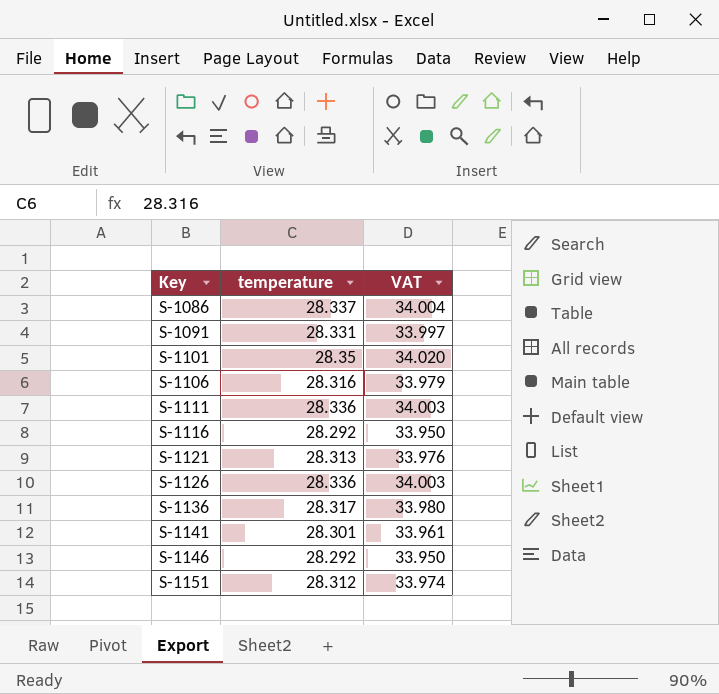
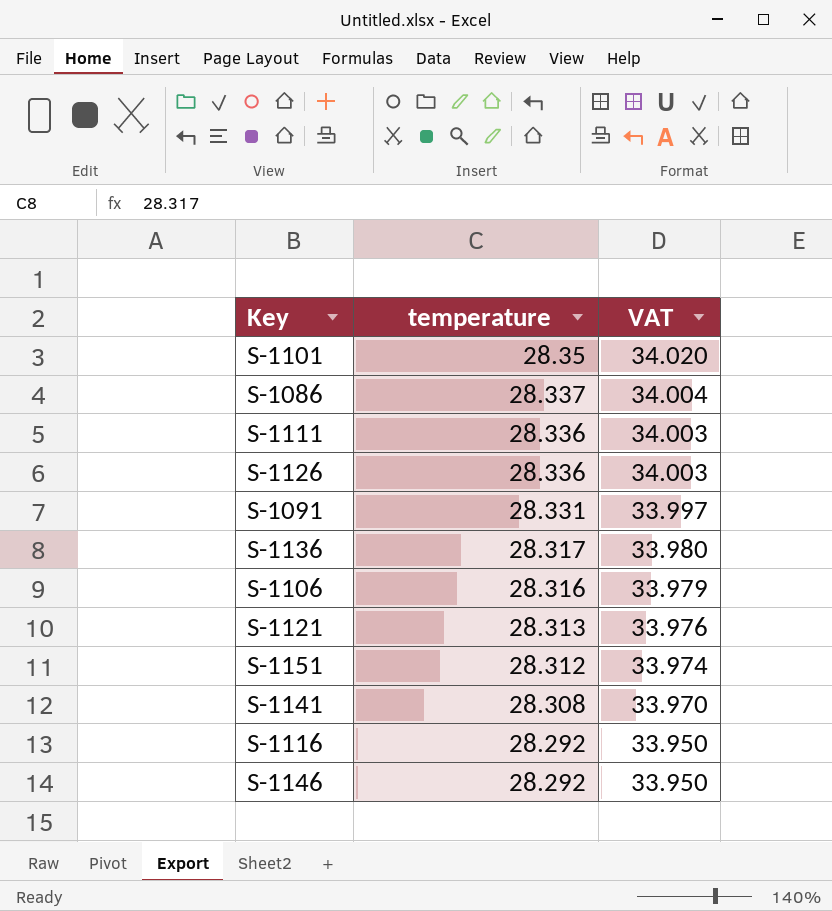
row order: Key ascending -> temperature descending
S-1141 | temperature: 28.301 -> 28.308
S-1141 | VAT: 33.961 -> 33.970

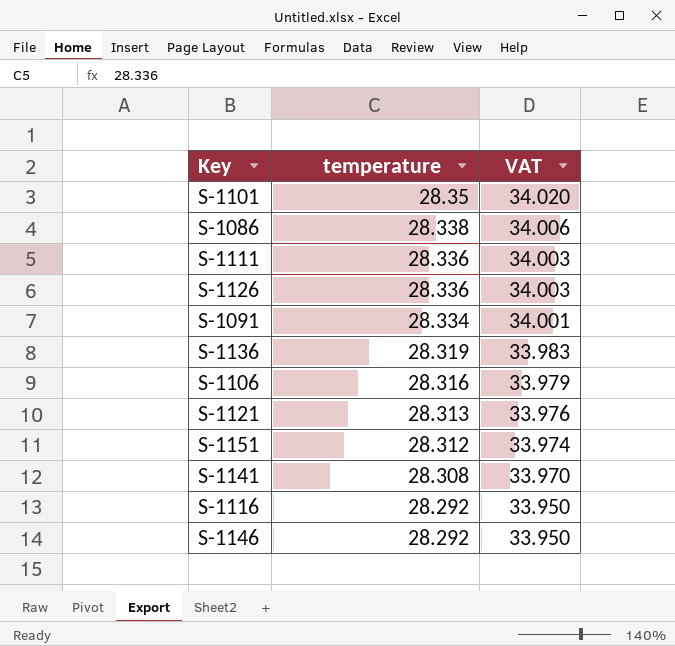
S-1086 | temperature: 28.337 -> 28.338
S-1086 | VAT: 34.004 -> 34.006
S-1091 | temperature: 28.331 -> 28.334
S-1091 | VAT: 33.997 -> 34.001
S-1136 | temperature: 28.317 -> 28.319
S-1136 | VAT: 33.980 -> 33.983

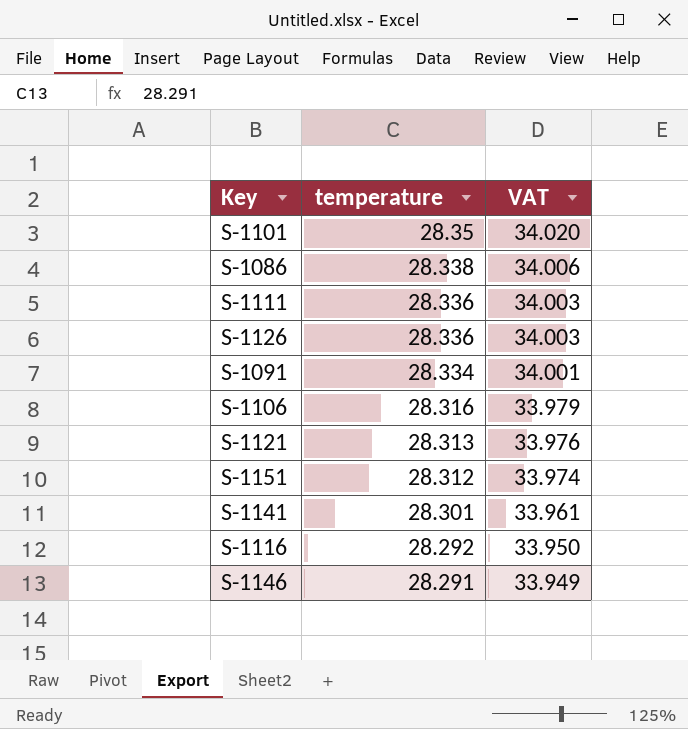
row S-1136: 28.319 | 33.983 -> none
S-1141 | temperature: 28.308 -> 28.301
S-1141 | VAT: 33.970 -> 33.961
S-1146 | temperature: 28.292 -> 28.291
S-1146 | VAT: 33.950 -> 33.949

